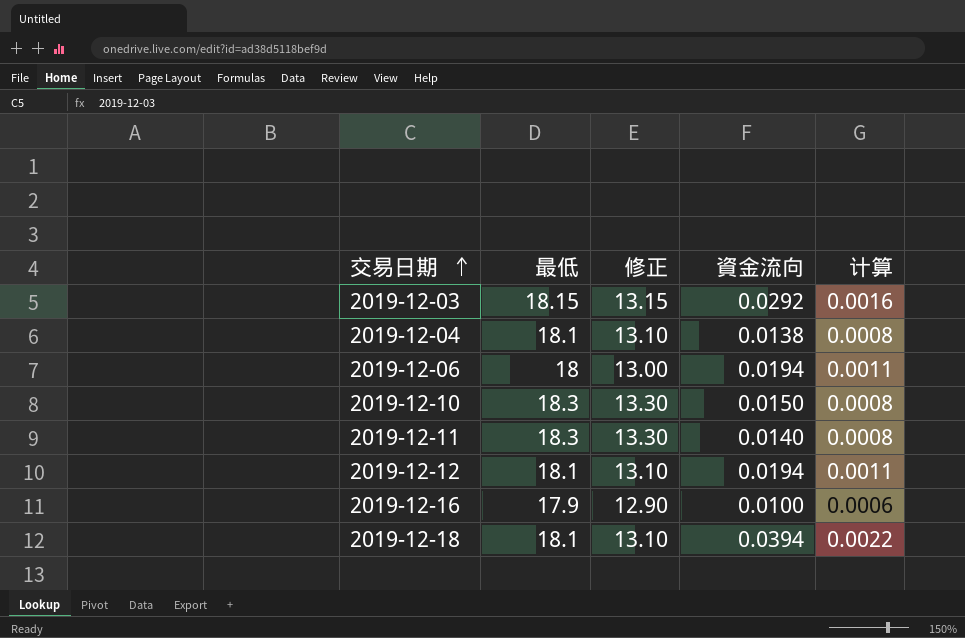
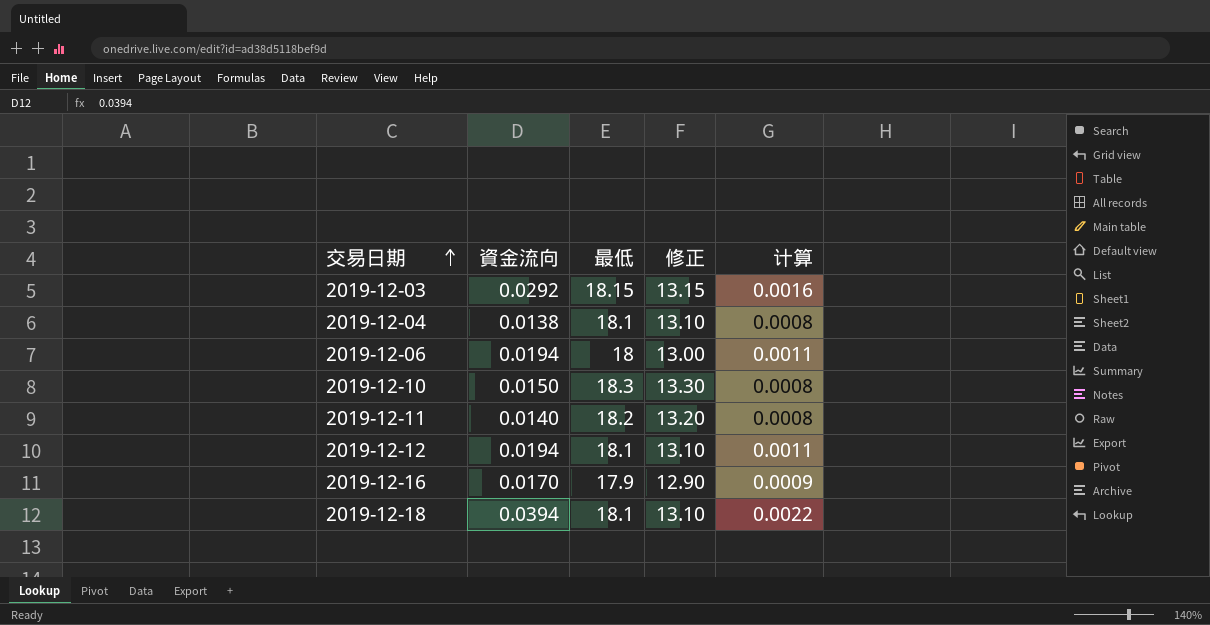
column 資金流向 | position: 4 -> 2
2019-12-11 | 最低: 18.3 -> 18.2
2019-12-11 | 修正: 13.30 -> 13.20
2019-12-16 | 資金流向: 0.0100 -> 0.0170
2019-12-16 | 计算: 0.0006 -> 0.0009

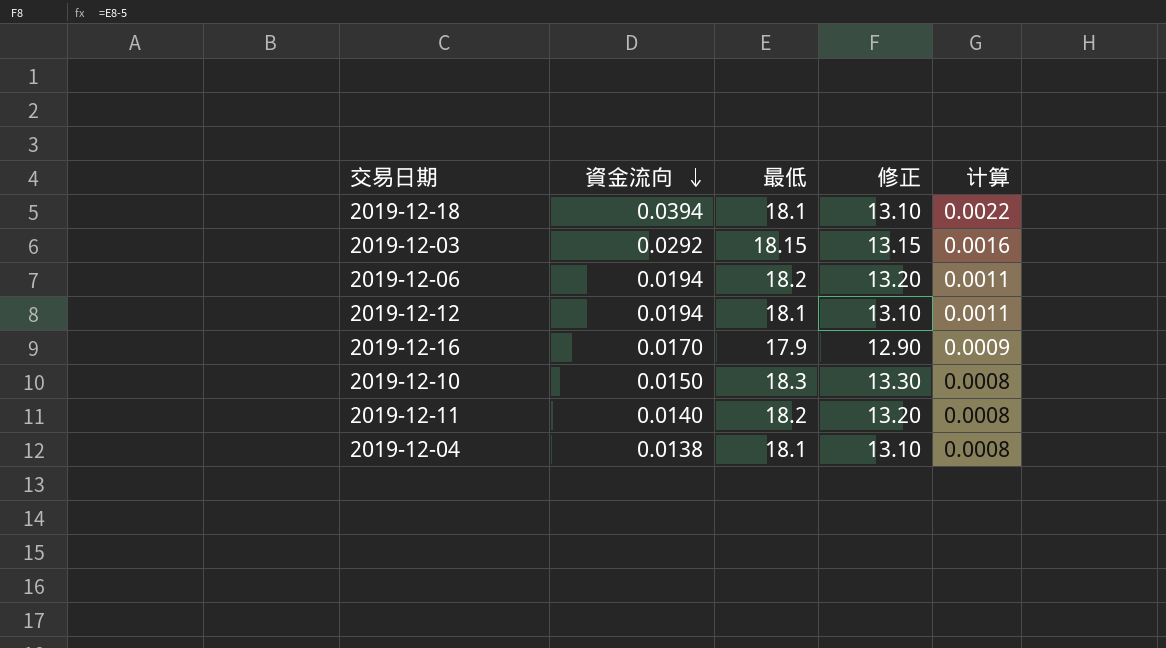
row order: 交易日期 ascending -> 資金流向 descending
2019-12-06 | 最低: 18 -> 18.2
2019-12-06 | 修正: 13.00 -> 13.20

